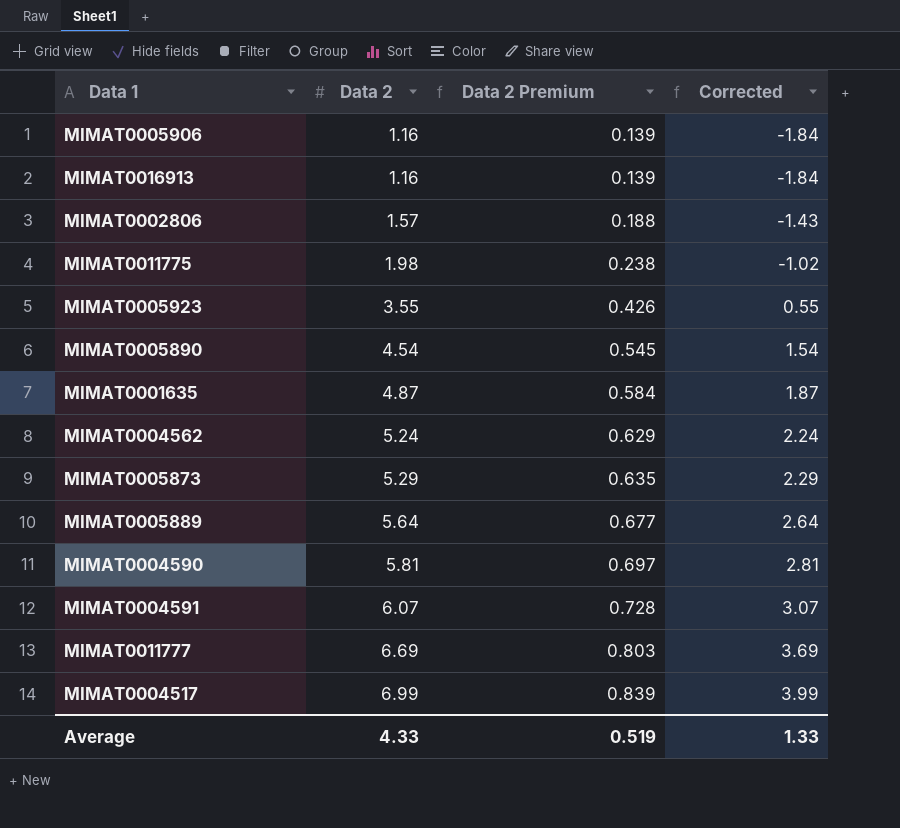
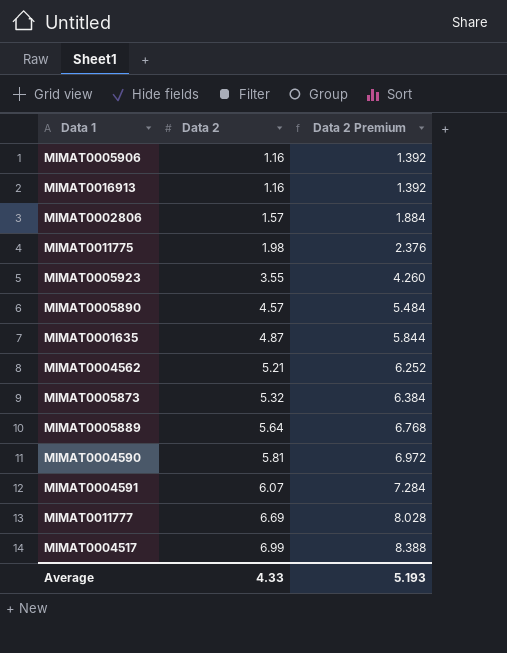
column Corrected | formula: [Data 2] - 3 -> none
column Data 2 Premium | formula: [Data 2] * 0.12 -> [Data 2] * 1.2
MIMAT0005890 | Data 2: 4.54 -> 4.57
MIMAT0004562 | Data 2: 5.24 -> 5.21
MIMAT0005873 | Data 2: 5.29 -> 5.32
Average | Data 2 Premium: 0.519 -> 5.193

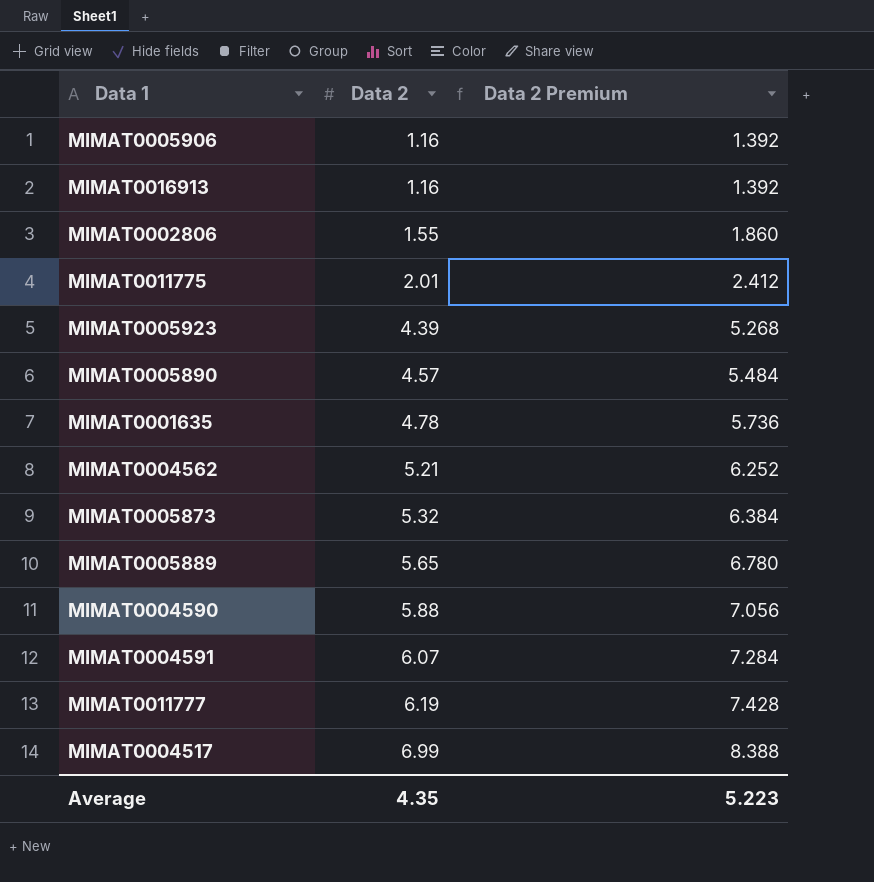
MIMAT0002806 | Data 2: 1.57 -> 1.55
MIMAT0002806 | Data 2 Premium: 1.884 -> 1.860
MIMAT0011775 | Data 2: 1.98 -> 2.01
MIMAT0011775 | Data 2 Premium: 2.376 -> 2.412
MIMAT0005923 | Data 2: 3.55 -> 4.39
MIMAT0005923 | Data 2 Premium: 4.260 -> 5.268
MIMAT0001635 | Data 2: 4.87 -> 4.78
MIMAT0001635 | Data 2 Premium: 5.844 -> 5.736
MIMAT0005889 | Data 2: 5.64 -> 5.65
MIMAT0005889 | Data 2 Premium: 6.768 -> 6.780
MIMAT0004590 | Data 2: 5.81 -> 5.88
MIMAT0004590 | Data 2 Premium: 6.972 -> 7.056
MIMAT0011777 | Data 2: 6.69 -> 6.19
MIMAT0011777 | Data 2 Premium: 8.028 -> 7.428
Average | Data 2: 4.33 -> 4.35
Average | Data 2 Premium: 5.193 -> 5.223

